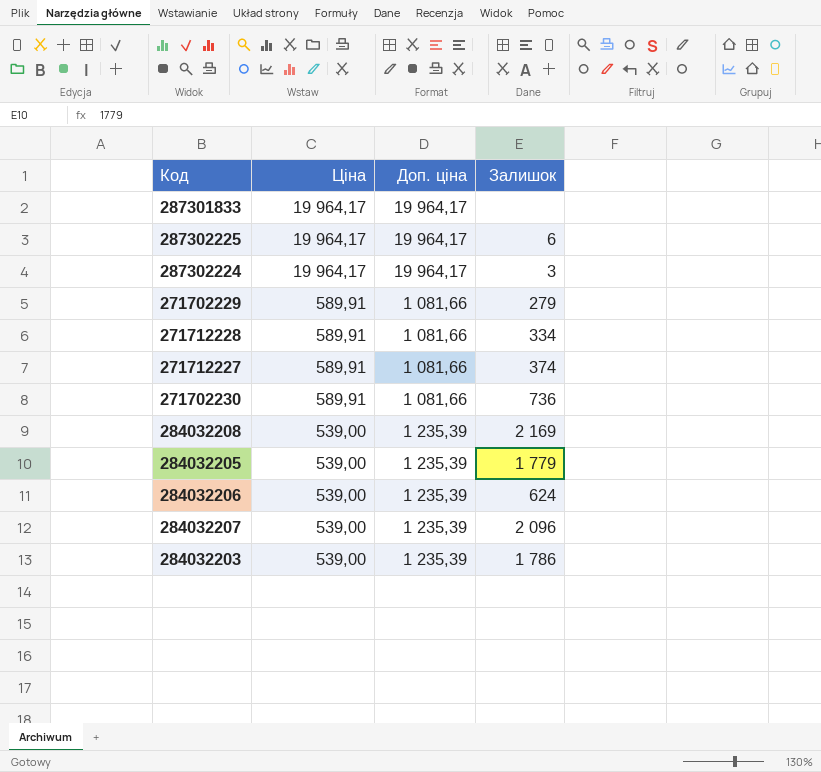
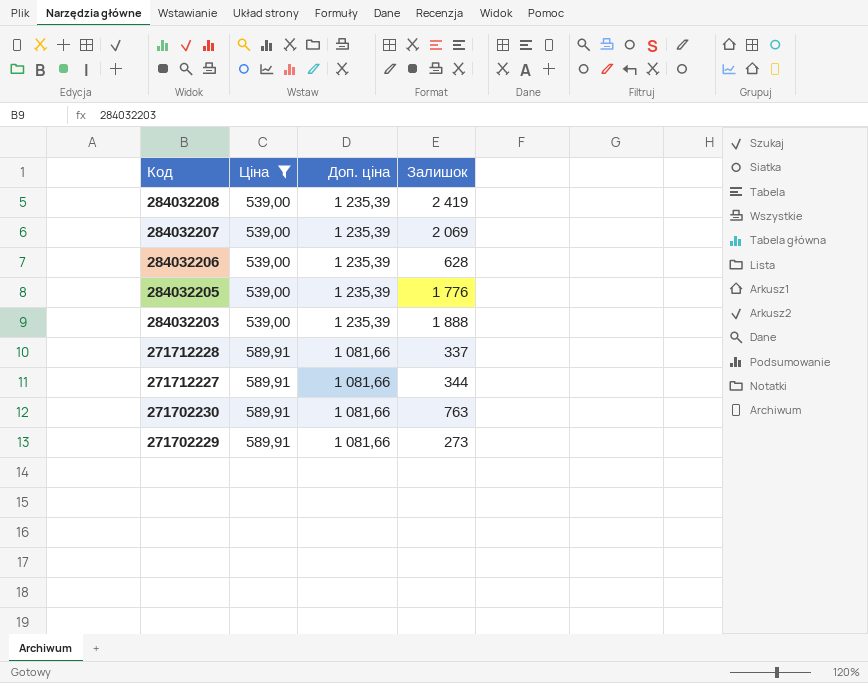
filter: none -> Ціна != 19 964,17
row order: Ціна descending -> Код descending
284032208 | Залишок: 2 169 -> 2 419
284032207 | Залишок: 2 096 -> 2 069
284032206 | Залишок: 624 -> 628
284032205 | Залишок: 1 779 -> 1 776
284032203 | Залишок: 1 786 -> 1 888
271712228 | Залишок: 334 -> 337
271712227 | Залишок: 374 -> 344
271702230 | Залишок: 736 -> 763
271702229 | Залишок: 279 -> 273

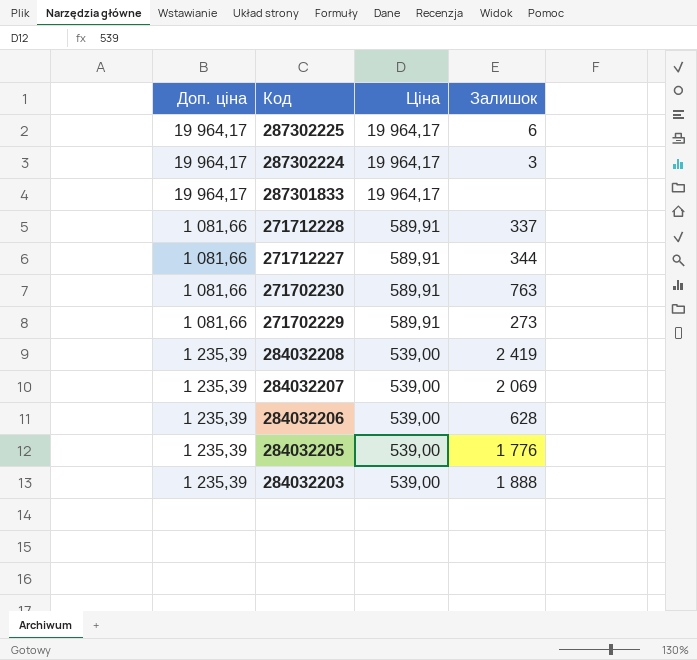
filter: Ціна != 19 964,17 -> none
row order: Код descending -> Ціна descending
column Доп. ціна | position: 3 -> 1

